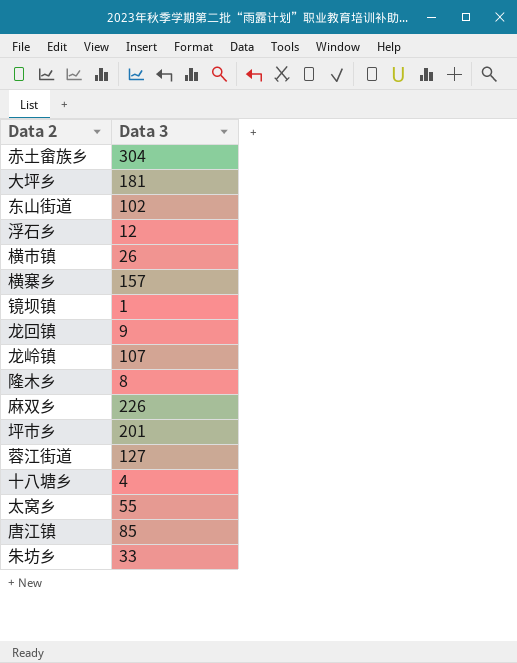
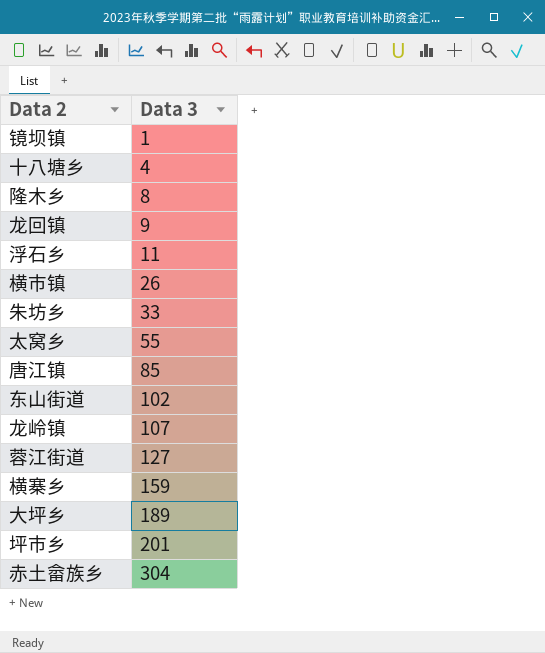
row order: none -> Data 3 ascending
row 麻双乡: 226 -> none
浮石乡 | Data 3: 12 -> 11
横寨乡 | Data 3: 157 -> 159
大坪乡 | Data 3: 181 -> 189

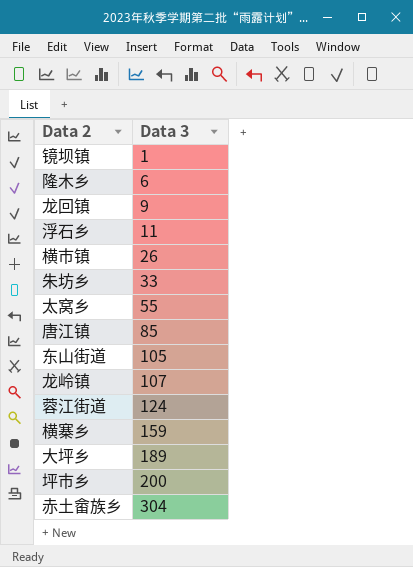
row 十八塘乡: 4 -> none
隆木乡 | Data 3: 8 -> 6
东山街道 | Data 3: 102 -> 105
蓉江街道 | Data 3: 127 -> 124
坪市乡 | Data 3: 201 -> 200

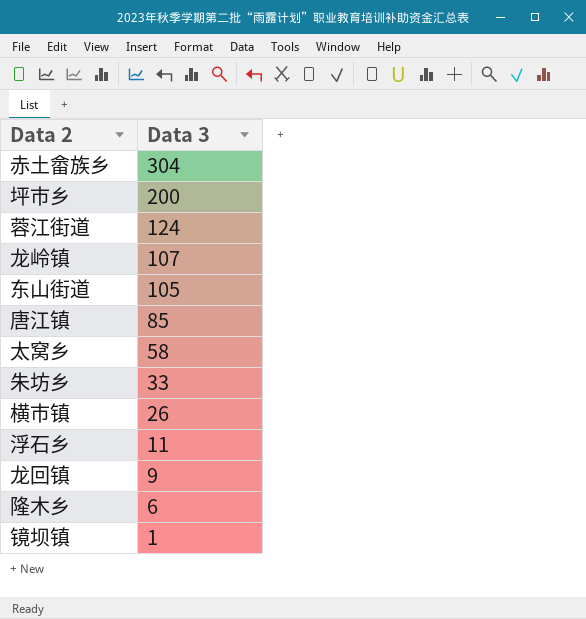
row order: Data 3 ascending -> Data 3 descending
row 横寨乡: 159 -> none
row 大坪乡: 189 -> none
太窝乡 | Data 3: 55 -> 58

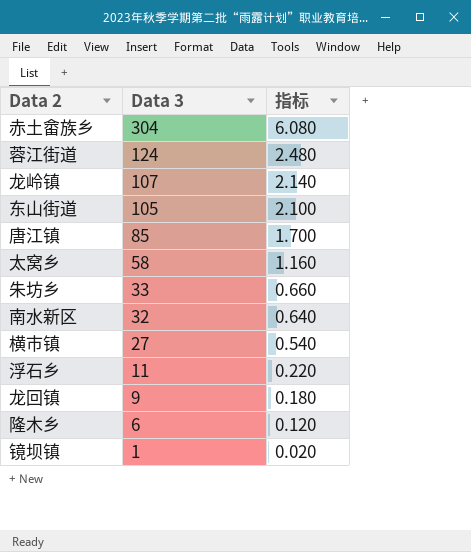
column 指标 | formula: none -> [Data 3] * 0.02
row 坪市乡: 200 -> none
row 南水新区: none -> 32 | 0.640
横市镇 | Data 3: 26 -> 27

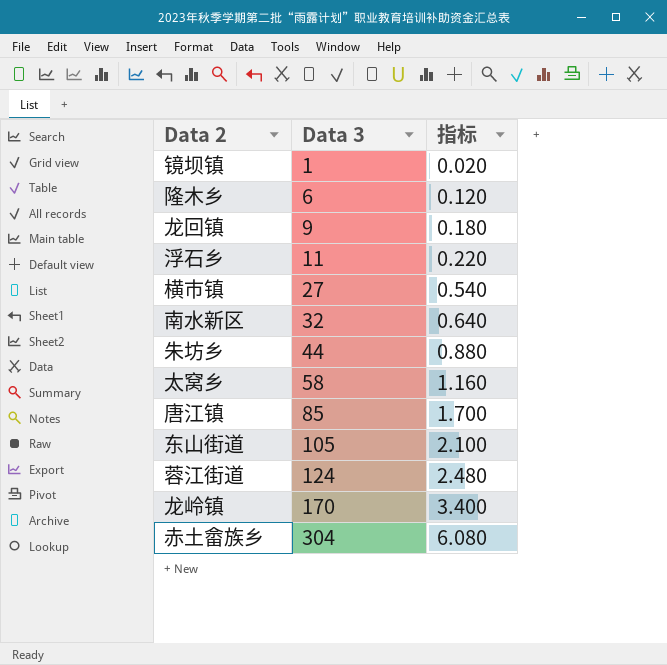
row order: Data 3 descending -> Data 3 ascending
朱坊乡 | Data 3: 33 -> 44
朱坊乡 | 指标: 0.660 -> 0.880
龙岭镇 | Data 3: 107 -> 170
龙岭镇 | 指标: 2.140 -> 3.400

